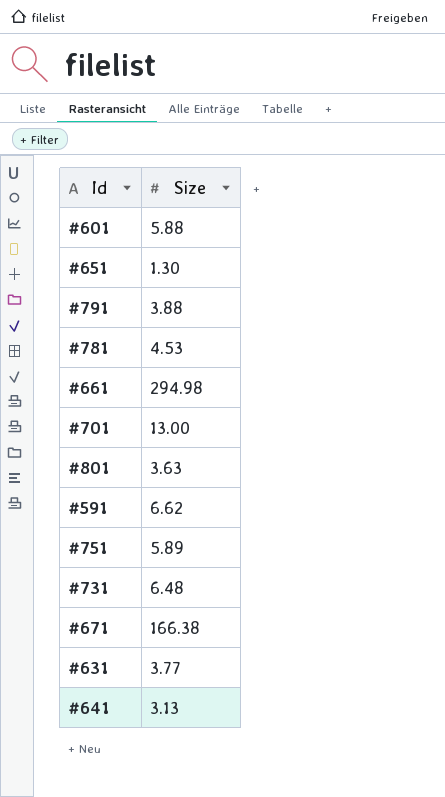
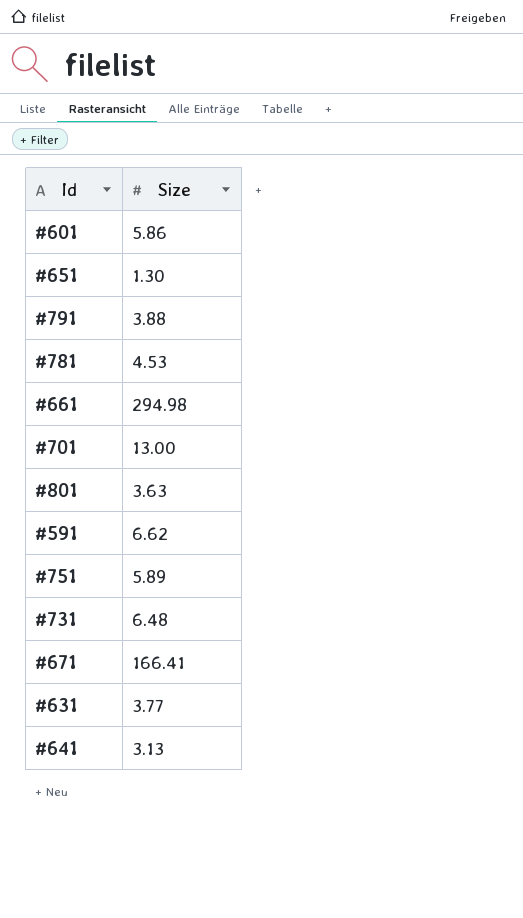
#601 | Size: 5.88 -> 5.86
#671 | Size: 166.38 -> 166.41

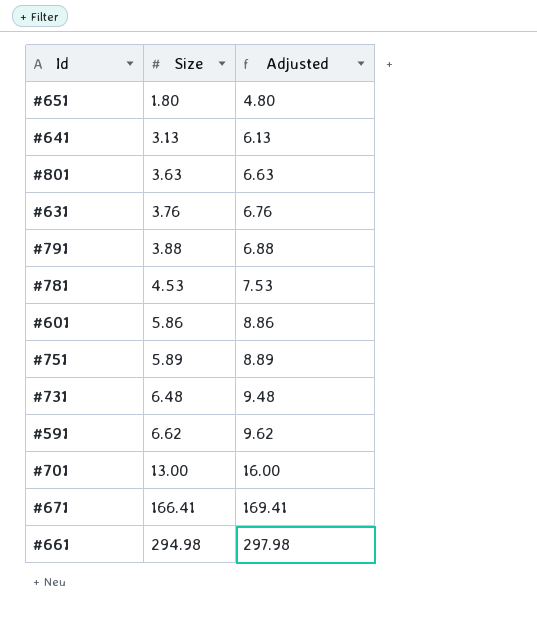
row order: none -> Size ascending
column Adjusted | formula: none -> [Size] + 3
#651 | Size: 1.30 -> 1.80
#631 | Size: 3.77 -> 3.76

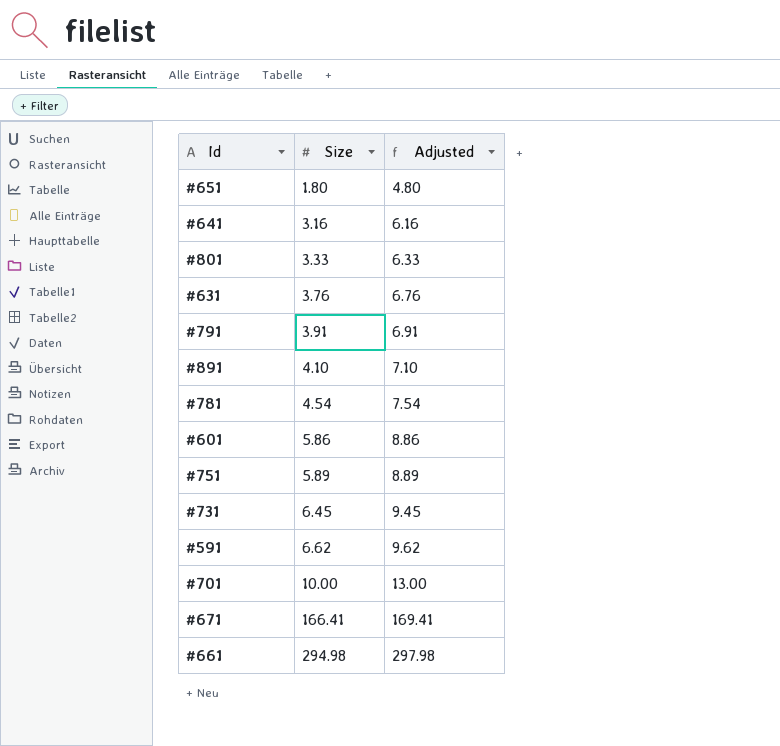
#641 | Size: 3.13 -> 3.16
#641 | Adjusted: 6.13 -> 6.16
#801 | Size: 3.63 -> 3.33
#801 | Adjusted: 6.63 -> 6.33
#791 | Size: 3.88 -> 3.91
#791 | Adjusted: 6.88 -> 6.91
row #891: none -> 4.10 | 7.10
#781 | Size: 4.53 -> 4.54
#781 | Adjusted: 7.53 -> 7.54
#731 | Size: 6.48 -> 6.45
#731 | Adjusted: 9.48 -> 9.45
#701 | Size: 13.00 -> 10.00
#701 | Adjusted: 16.00 -> 13.00

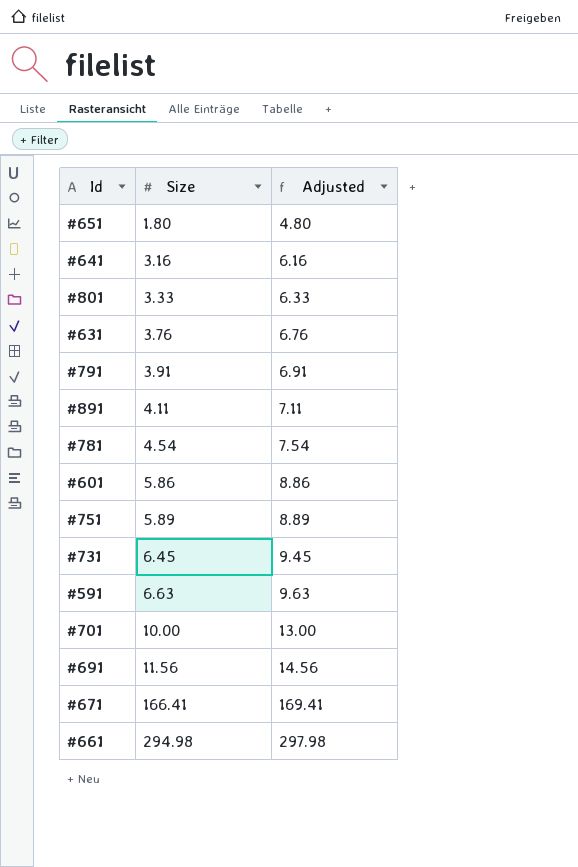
#891 | Size: 4.10 -> 4.11
#891 | Adjusted: 7.10 -> 7.11
#591 | Size: 6.62 -> 6.63
#591 | Adjusted: 9.62 -> 9.63
row #691: none -> 11.56 | 14.56

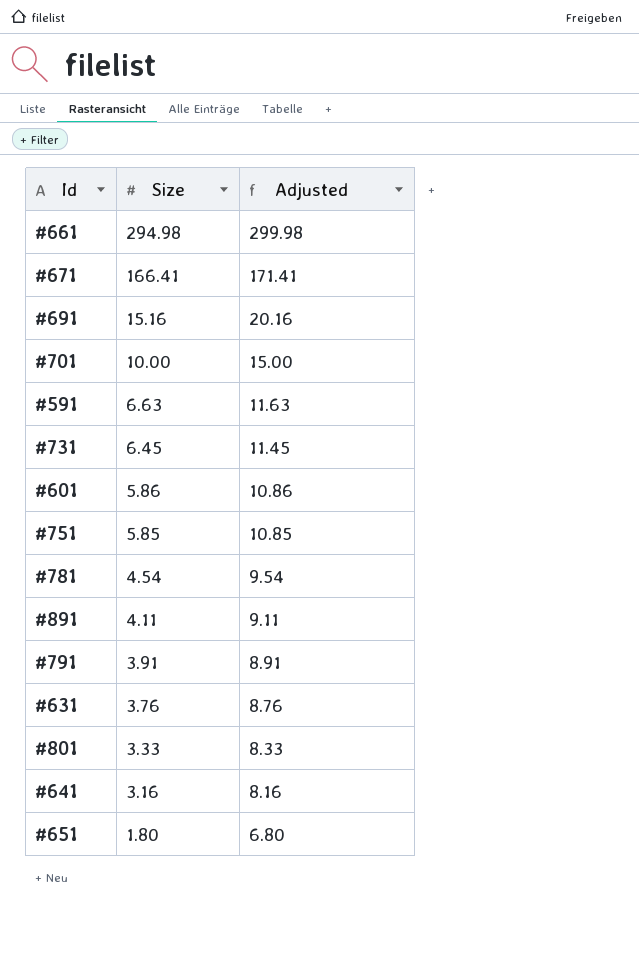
row order: Size ascending -> Size descending
column Adjusted | formula: [Size] + 3 -> [Size] + 5
#691 | Size: 11.56 -> 15.16
#751 | Size: 5.89 -> 5.85

